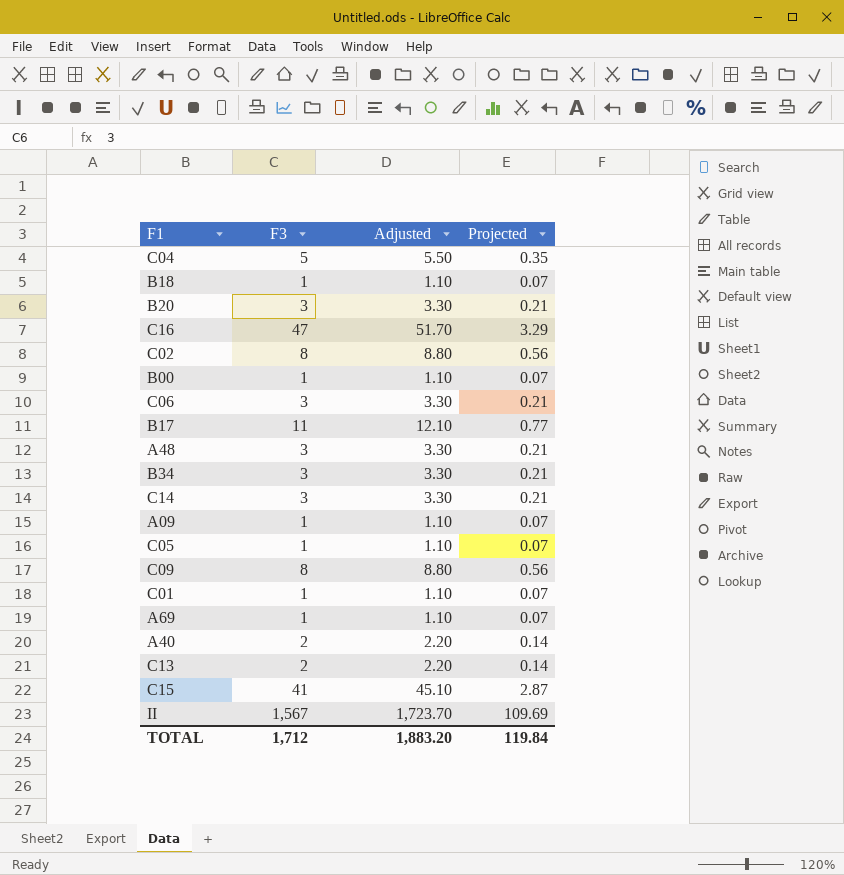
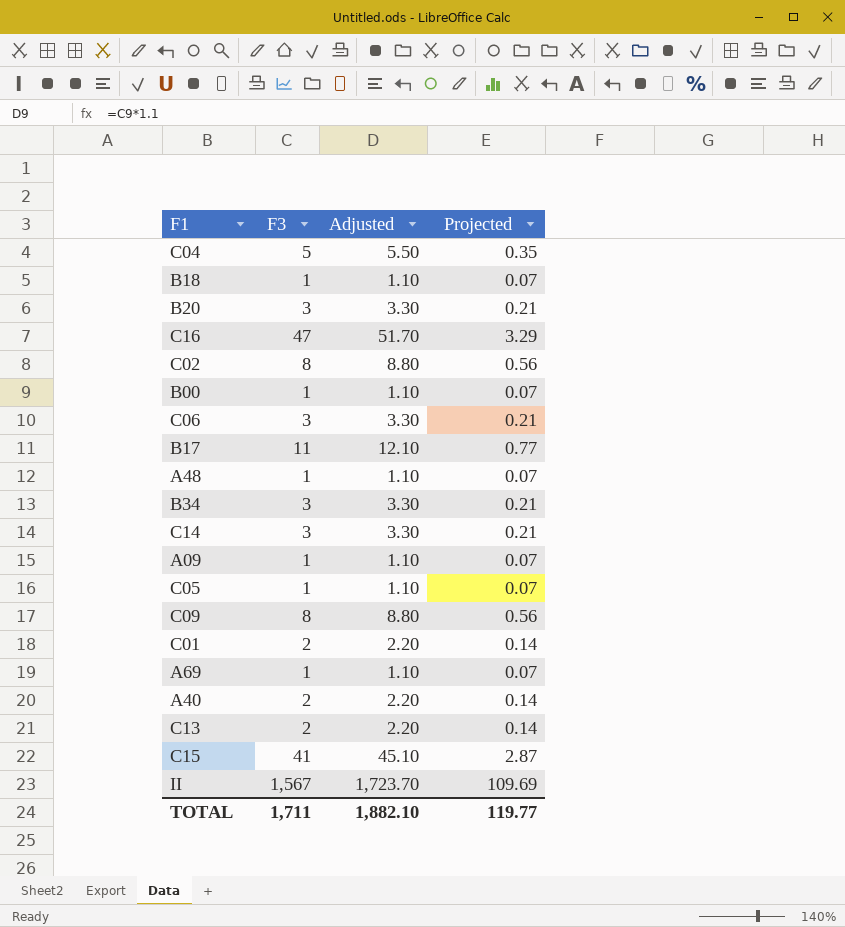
A48 | F3: 3 -> 1
A48 | Adjusted: 3.30 -> 1.10
A48 | Projected: 0.21 -> 0.07
C01 | F3: 1 -> 2
C01 | Adjusted: 1.10 -> 2.20
C01 | Projected: 0.07 -> 0.14
TOTAL | F3: 1,712 -> 1,711
TOTAL | Adjusted: 1,883.20 -> 1,882.10
TOTAL | Projected: 119.84 -> 119.77

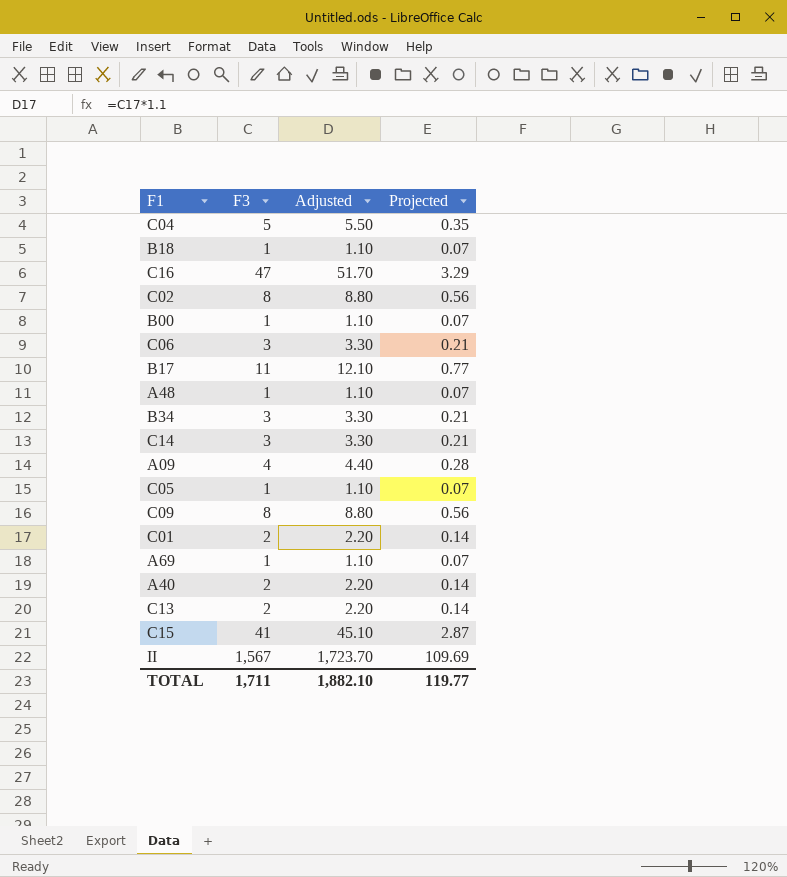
row B20: 3 | 3.30 | 0.21 -> none
A09 | F3: 1 -> 4
A09 | Adjusted: 1.10 -> 4.40
A09 | Projected: 0.07 -> 0.28

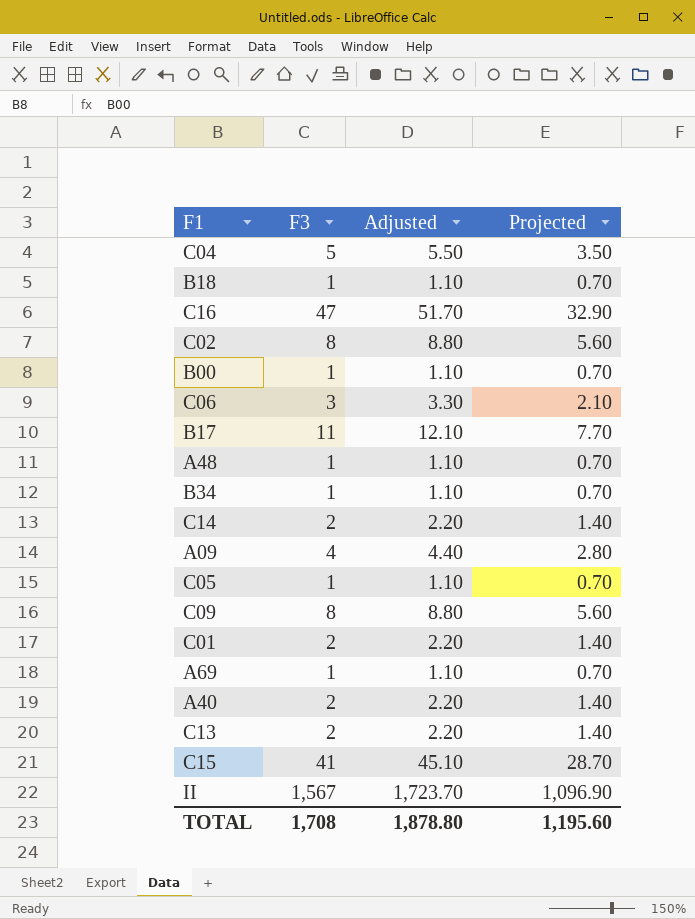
column Projected | formula: [F3] * 0.07 -> [F3] * 0.7
B34 | F3: 3 -> 1
B34 | Adjusted: 3.30 -> 1.10
C14 | F3: 3 -> 2
C14 | Adjusted: 3.30 -> 2.20
TOTAL | F3: 1,711 -> 1,708
TOTAL | Adjusted: 1,882.10 -> 1,878.80
TOTAL | Projected: 119.77 -> 1,195.60

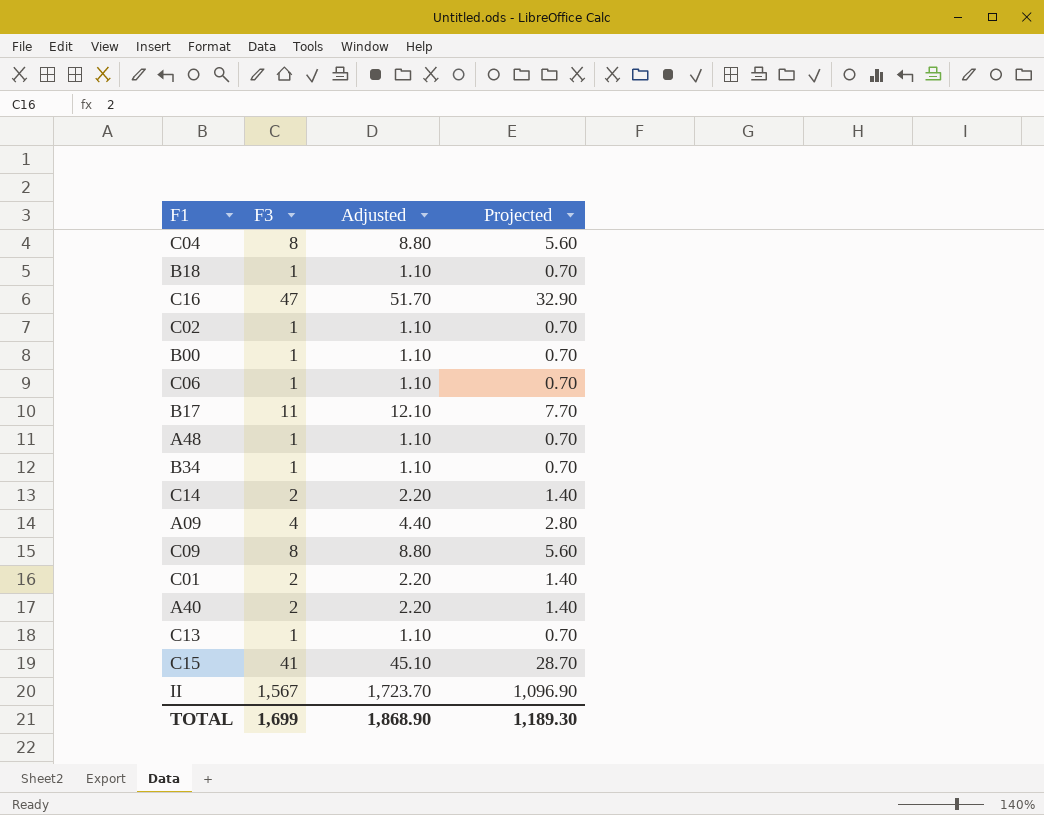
row C05: 1 | 1.10 | 0.70 -> none
row A69: 1 | 1.10 | 0.70 -> none
C04 | F3: 5 -> 8
C04 | Adjusted: 5.50 -> 8.80
C04 | Projected: 3.50 -> 5.60
C02 | F3: 8 -> 1
C02 | Adjusted: 8.80 -> 1.10
C02 | Projected: 5.60 -> 0.70
C06 | F3: 3 -> 1
C06 | Adjusted: 3.30 -> 1.10
C06 | Projected: 2.10 -> 0.70
C13 | F3: 2 -> 1
C13 | Adjusted: 2.20 -> 1.10
C13 | Projected: 1.40 -> 0.70
TOTAL | F3: 1,708 -> 1,699
TOTAL | Adjusted: 1,878.80 -> 1,868.90
TOTAL | Projected: 1,195.60 -> 1,189.30

